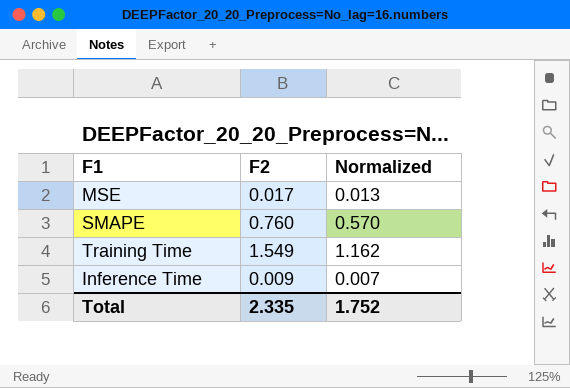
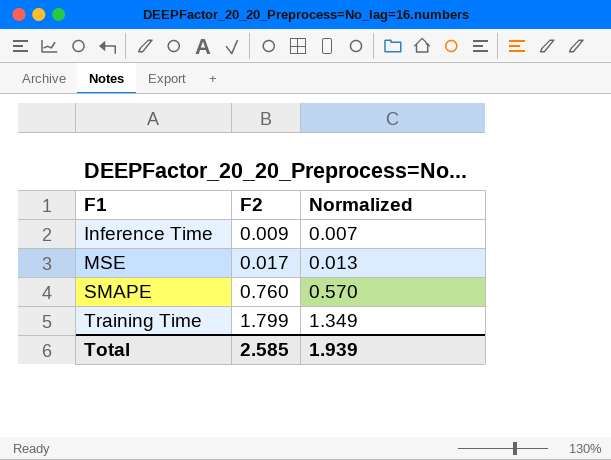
row order: none -> F1 ascending
Training Time | F2: 1.549 -> 1.799
Training Time | Normalized: 1.162 -> 1.349
Total | F2: 2.335 -> 2.585
Total | Normalized: 1.752 -> 1.939

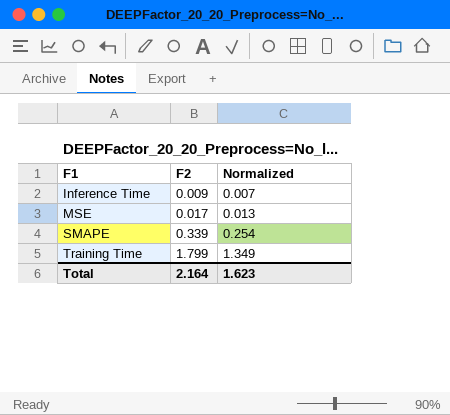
SMAPE | F2: 0.760 -> 0.339
SMAPE | Normalized: 0.570 -> 0.254
Total | F2: 2.585 -> 2.164
Total | Normalized: 1.939 -> 1.623

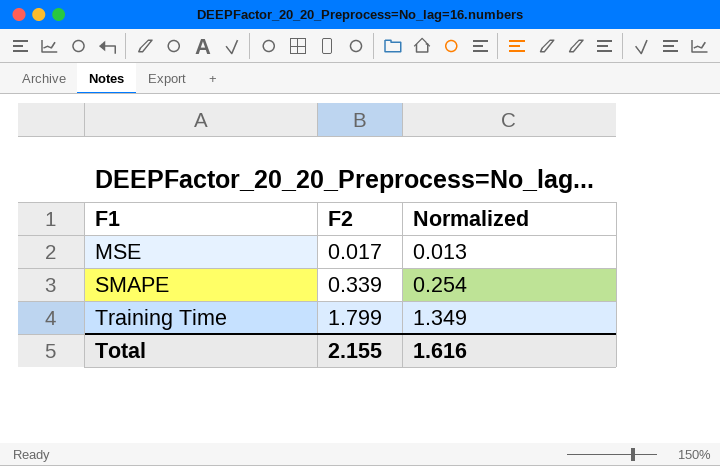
row Inference Time: 0.009 | 0.007 -> none
Total | F2: 2.164 -> 2.155
Total | Normalized: 1.623 -> 1.616

